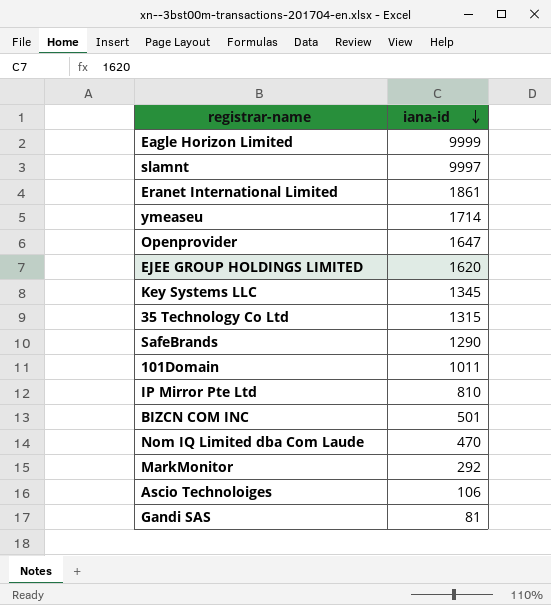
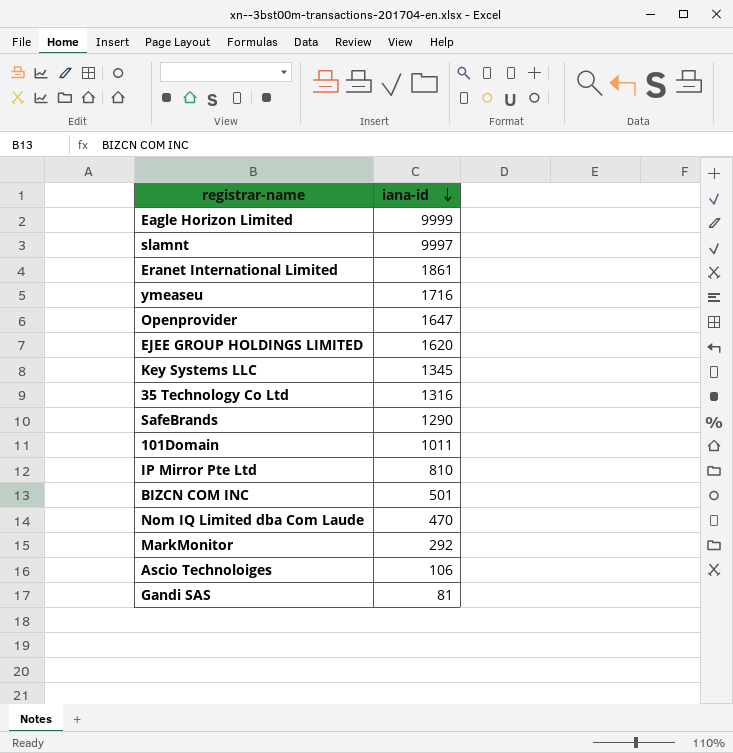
ymeaseu | iana-id: 1714 -> 1716
35 Technology Co Ltd | iana-id: 1315 -> 1316

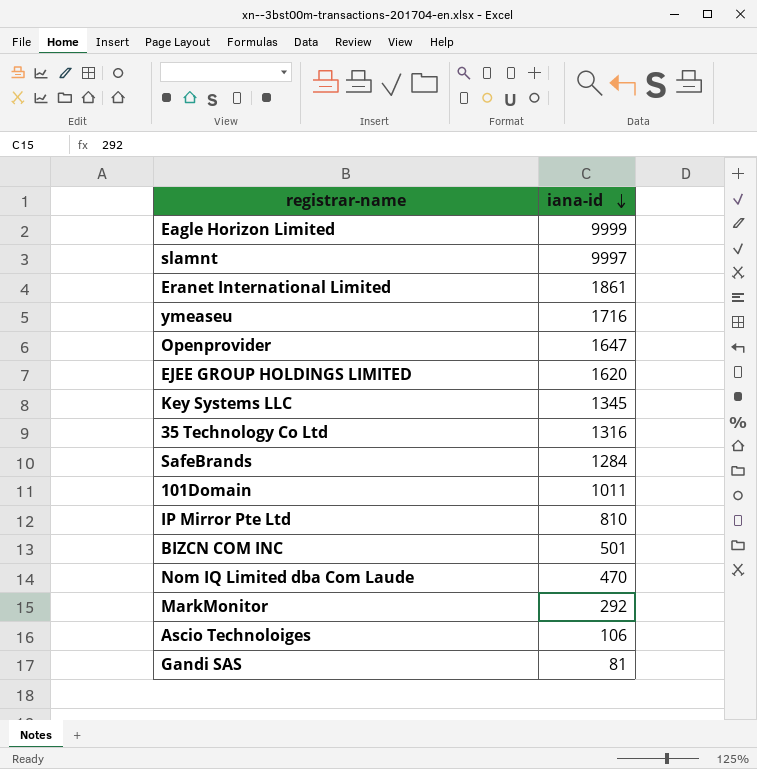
SafeBrands | iana-id: 1290 -> 1284

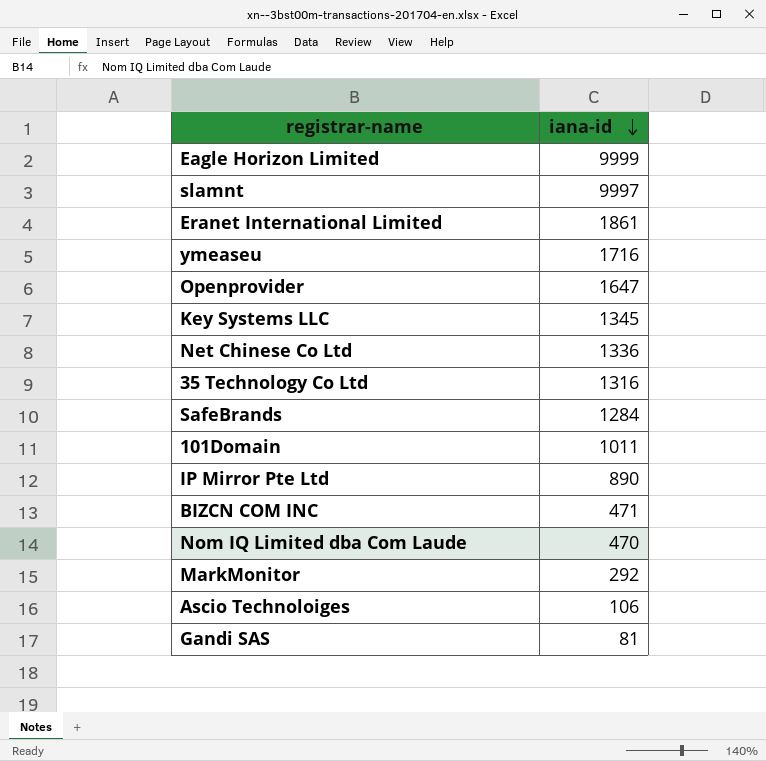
row EJEE GROUP HOLDINGS LIMITED: 1620 -> none
row Net Chinese Co Ltd: none -> 1336
IP Mirror Pte Ltd | iana-id: 810 -> 890
BIZCN COM INC | iana-id: 501 -> 471

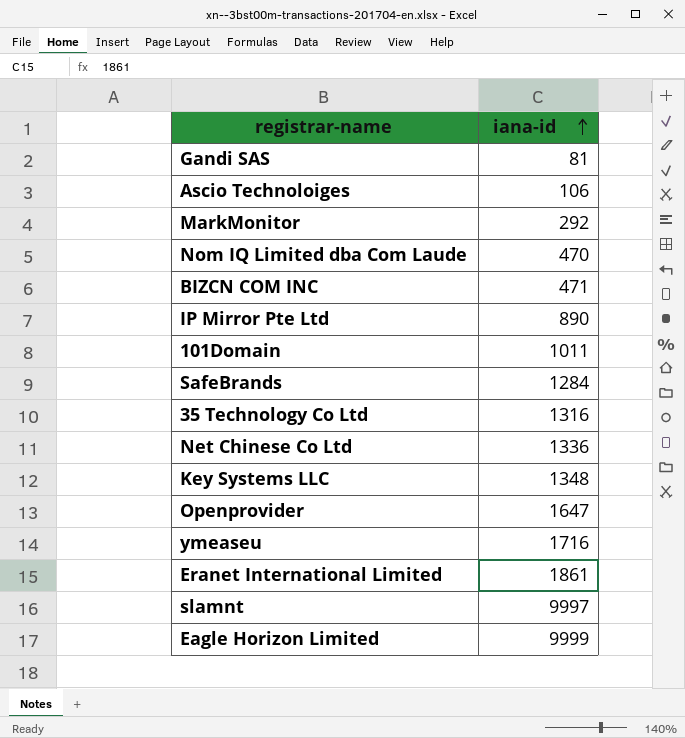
row order: iana-id descending -> iana-id ascending
Key Systems LLC | iana-id: 1345 -> 1348

